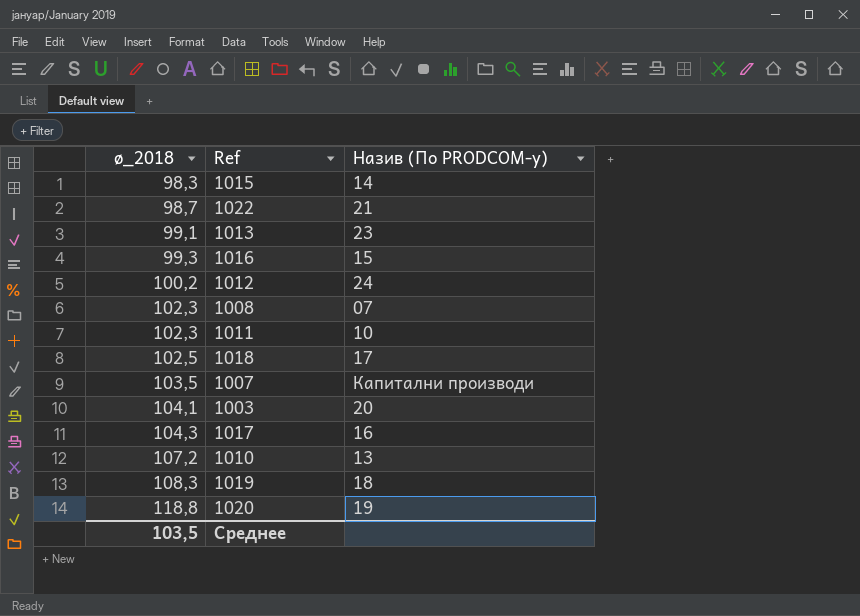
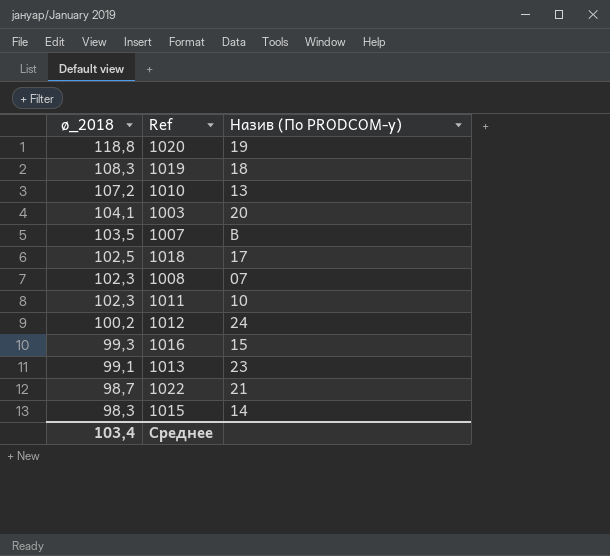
row order: ø_2018 ascending -> ø_2018 descending
row 1017: 104,3 | 16 -> none
1007 | Назив (Пo PRODCOM-у): Капитални производи -> B
Среднее | ø_2018: 103,5 -> 103,4

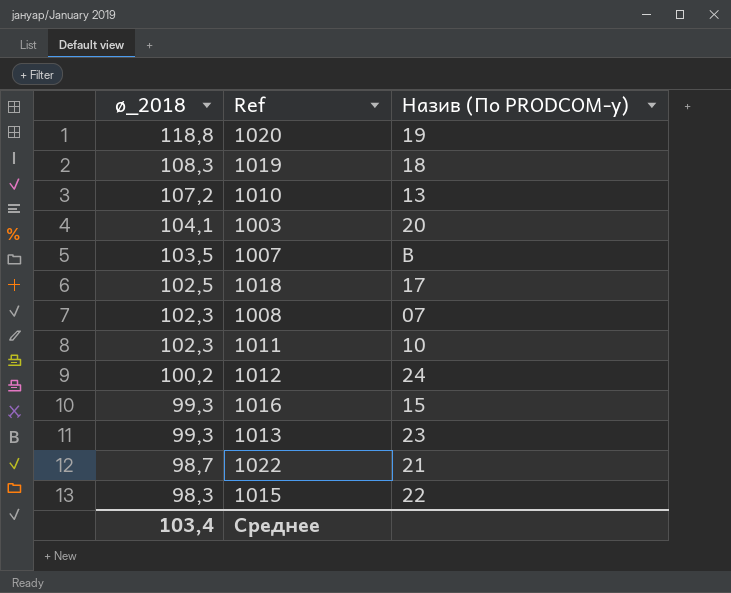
1013 | ø_2018: 99,1 -> 99,3
1015 | Назив (Пo PRODCOM-у): 14 -> 22

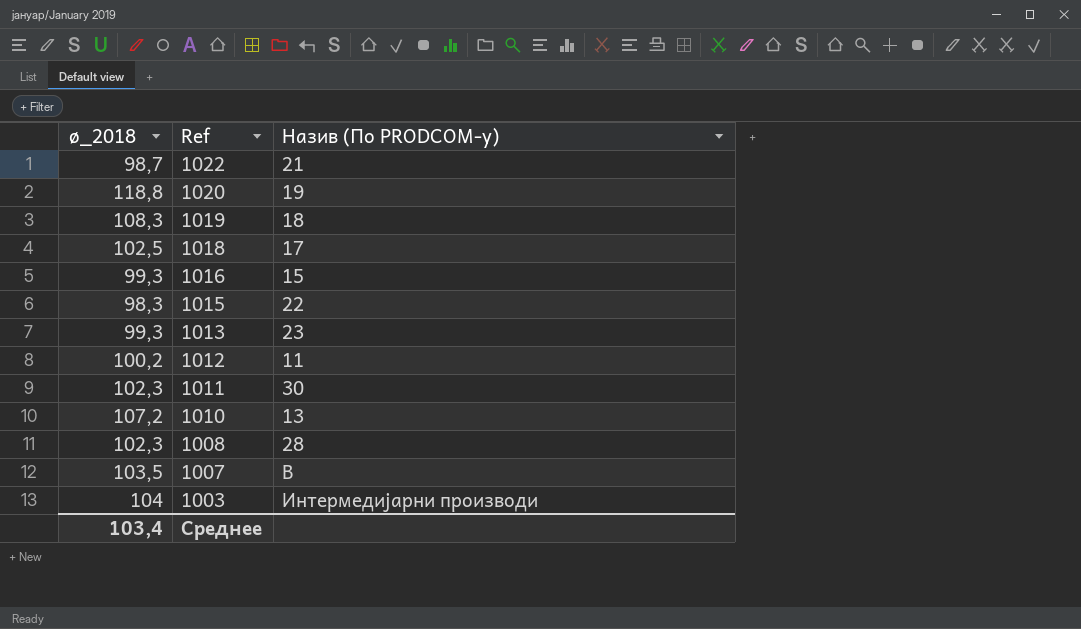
row order: ø_2018 descending -> Ref descending
1012 | Назив (Пo PRODCOM-у): 24 -> 11
1011 | Назив (Пo PRODCOM-у): 10 -> 30
1008 | Назив (Пo PRODCOM-у): 07 -> 28
1003 | ø_2018: 104,1 -> 104
1003 | Назив (Пo PRODCOM-у): 20 -> Интермедијарни производи

